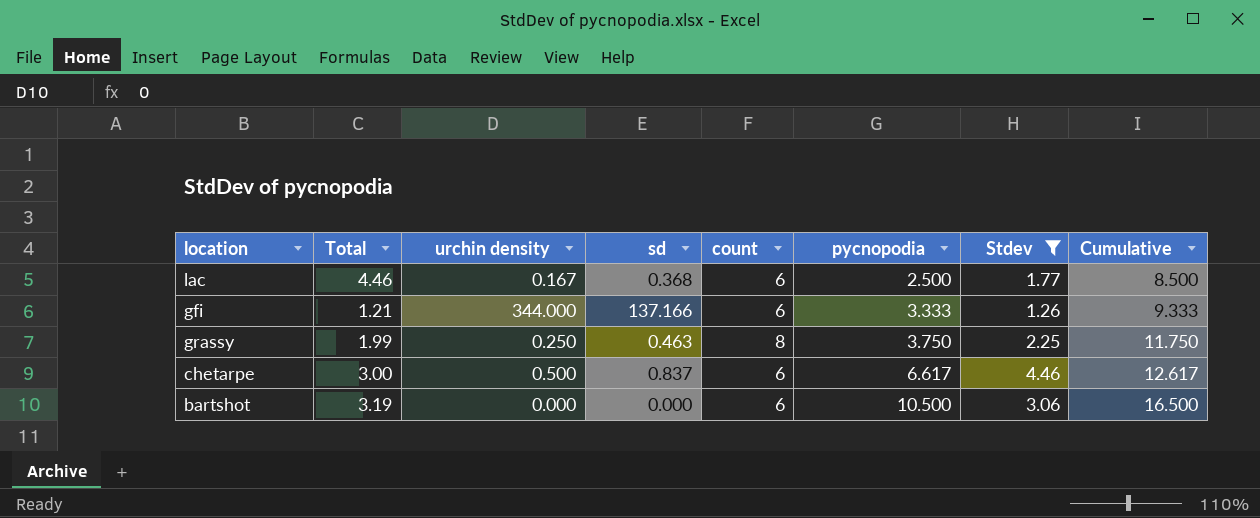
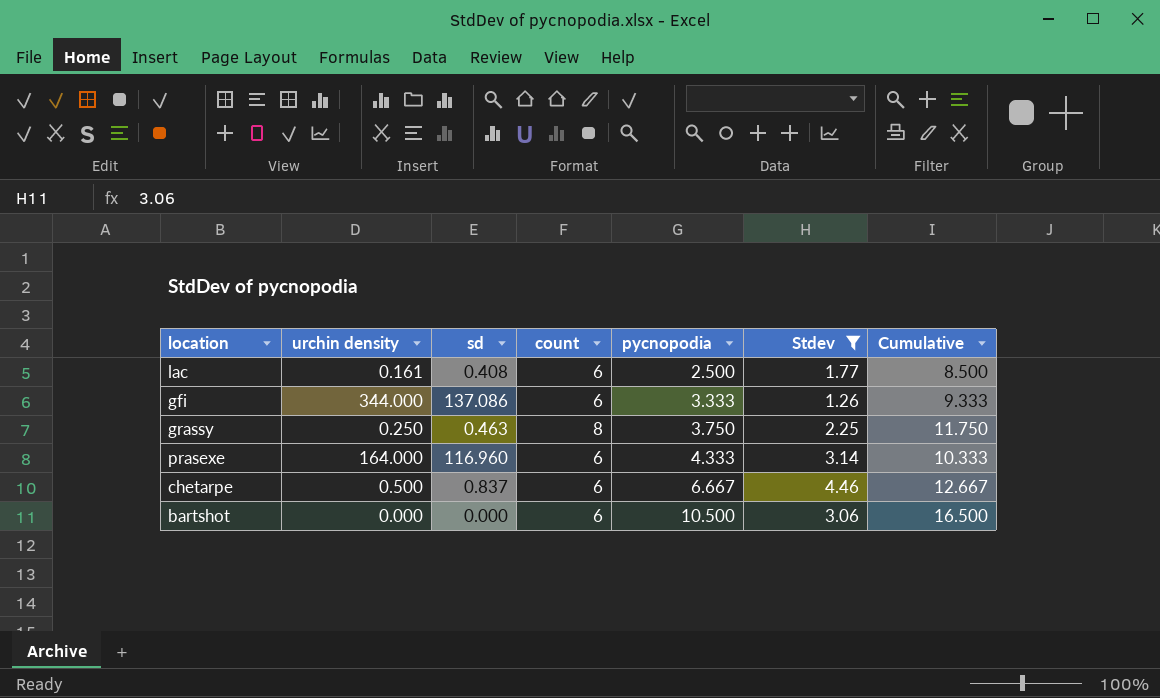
column Total | position: 2 -> none
lac | urchin density: 0.167 -> 0.161
lac | sd: 0.368 -> 0.408
gfi | sd: 137.166 -> 137.086
row prasexe: none -> 164.000 | 116.960 | 6 | 4.333 | 3.14 | 10.333
chetarpe | pycnopodia: 6.617 -> 6.667
chetarpe | Cumulative: 12.617 -> 12.667

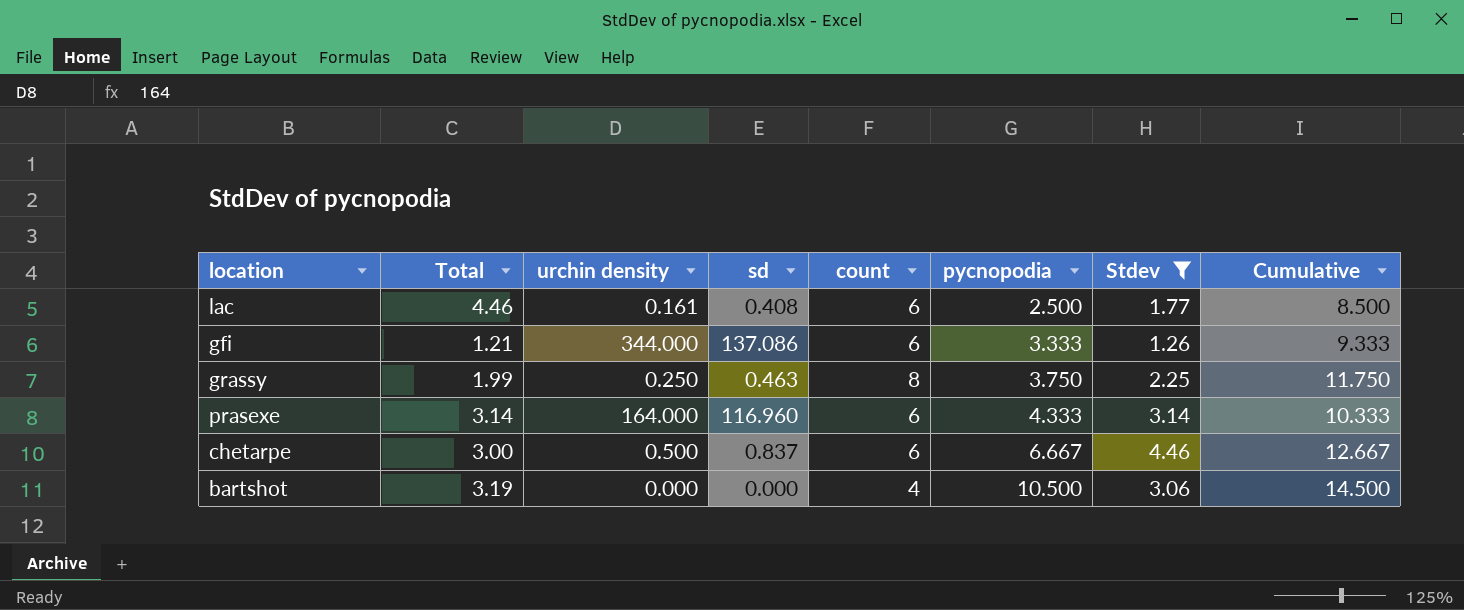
column Total | position: none -> 2
bartshot | count: 6 -> 4
bartshot | Cumulative: 16.500 -> 14.500

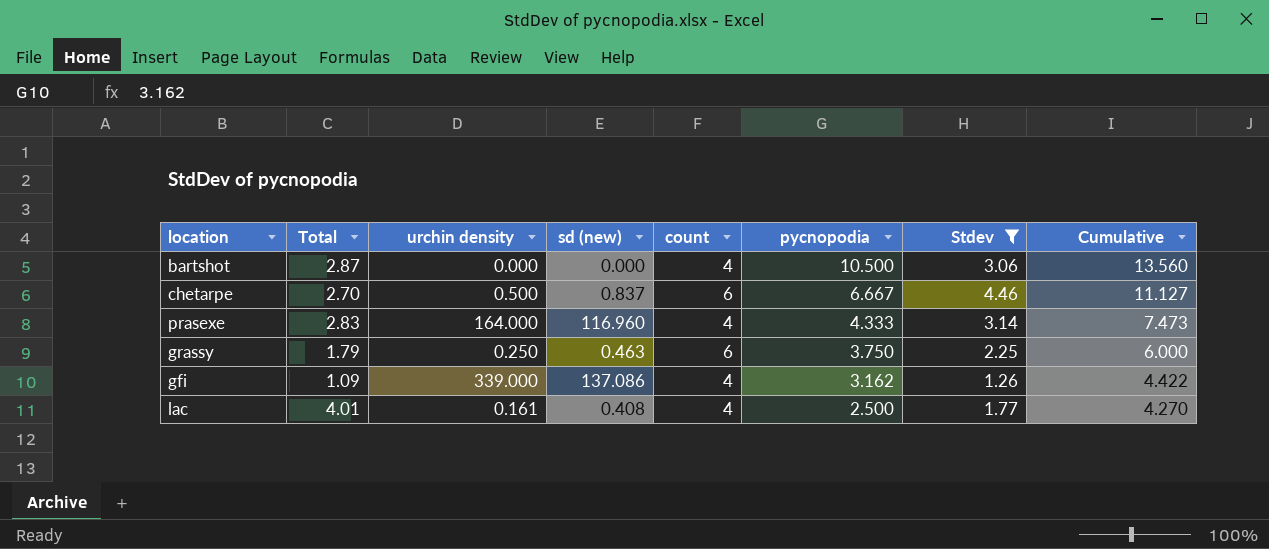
row order: pycnopodia ascending -> pycnopodia descending
column name: sd -> sd (new)
column Cumulative | formula: [count] + [pycnopodia] -> [pycnopodia] + [Stdev]
bartshot | Total: 3.19 -> 2.87
chetarpe | Total: 3.00 -> 2.70
prasexe | Total: 3.14 -> 2.83
prasexe | count: 6 -> 4
grassy | Total: 1.99 -> 1.79
grassy | count: 8 -> 6
gfi | Total: 1.21 -> 1.09
gfi | urchin density: 344.000 -> 339.000
gfi | count: 6 -> 4
gfi | pycnopodia: 3.333 -> 3.162
lac | Total: 4.46 -> 4.01
lac | count: 6 -> 4

